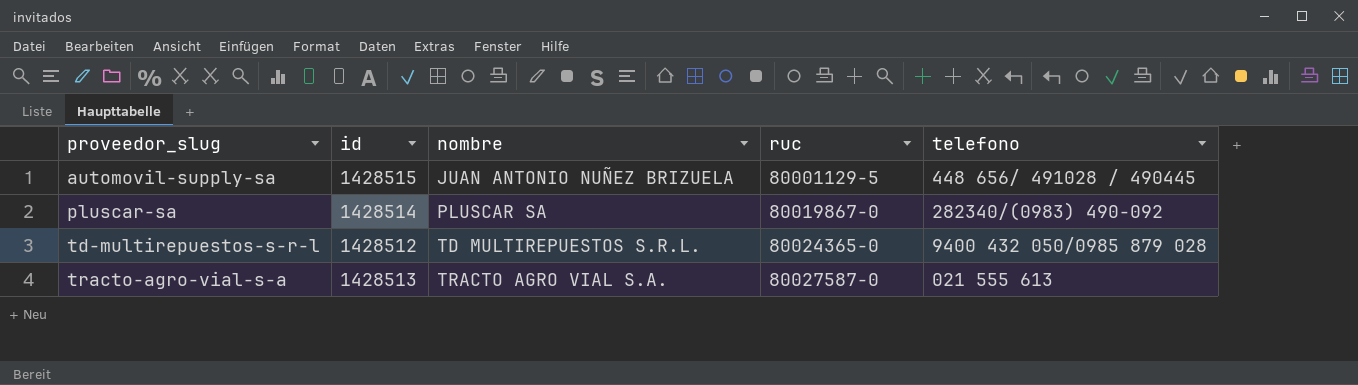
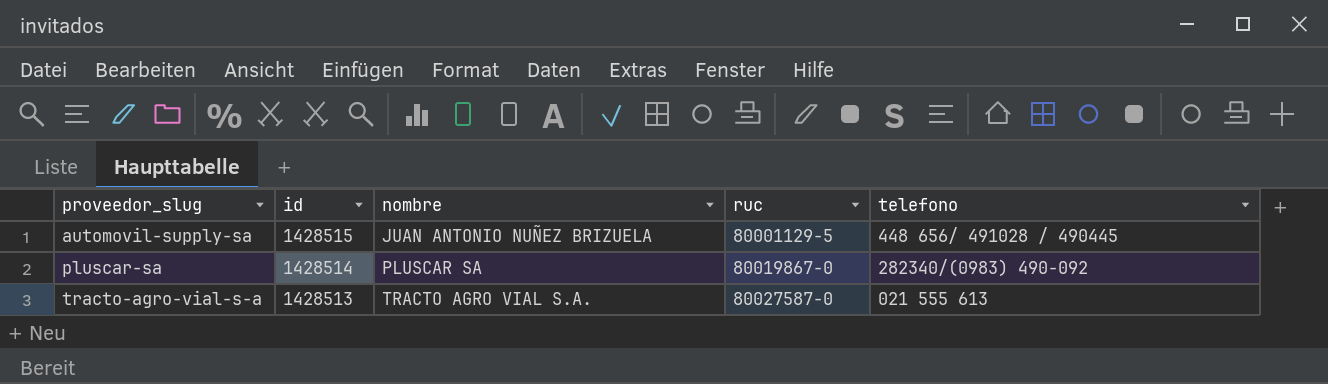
row td-multirepuestos-s-r-l: 1428512 | TD MULTIREPUESTOS S.R.L. | 80024365-0 | 9400 432 050/0985 879 028 -> none

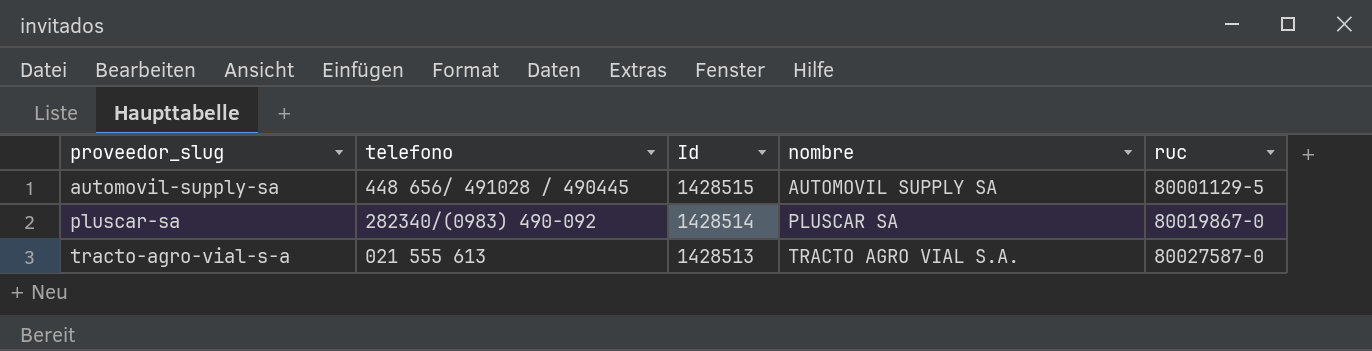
column telefono | position: 5 -> 2
column name: id -> Id
automovil-supply-sa | nombre: JUAN ANTONIO NUÑEZ BRIZUELA -> AUTOMOVIL SUPPLY SA

